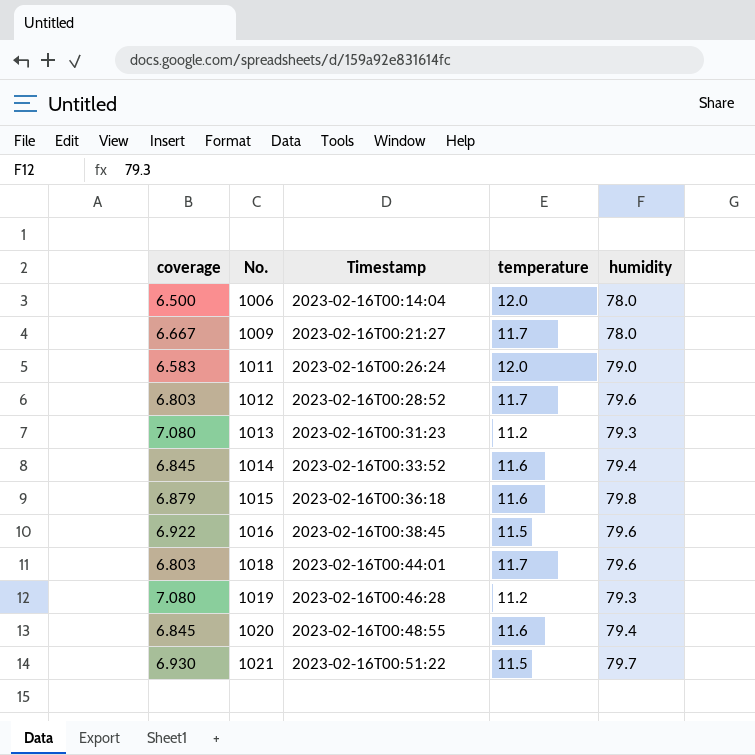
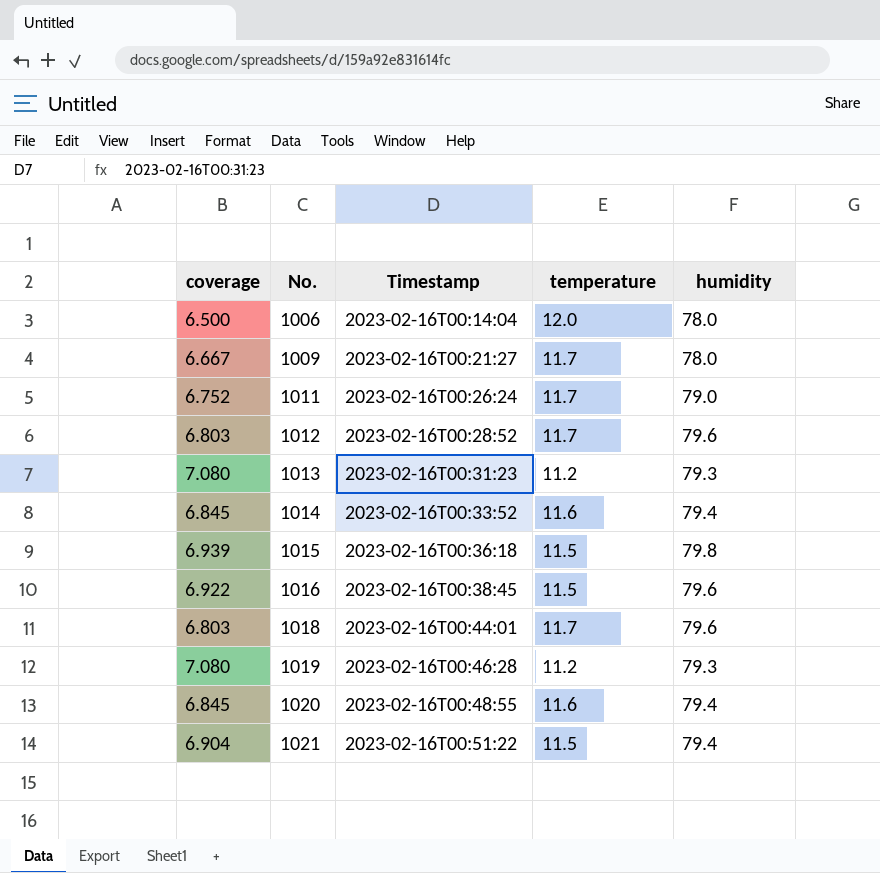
1011 | coverage: 6.583 -> 6.752
1011 | temperature: 12.0 -> 11.7
1015 | coverage: 6.879 -> 6.939
1015 | temperature: 11.6 -> 11.5
1021 | coverage: 6.930 -> 6.904
1021 | humidity: 79.7 -> 79.4

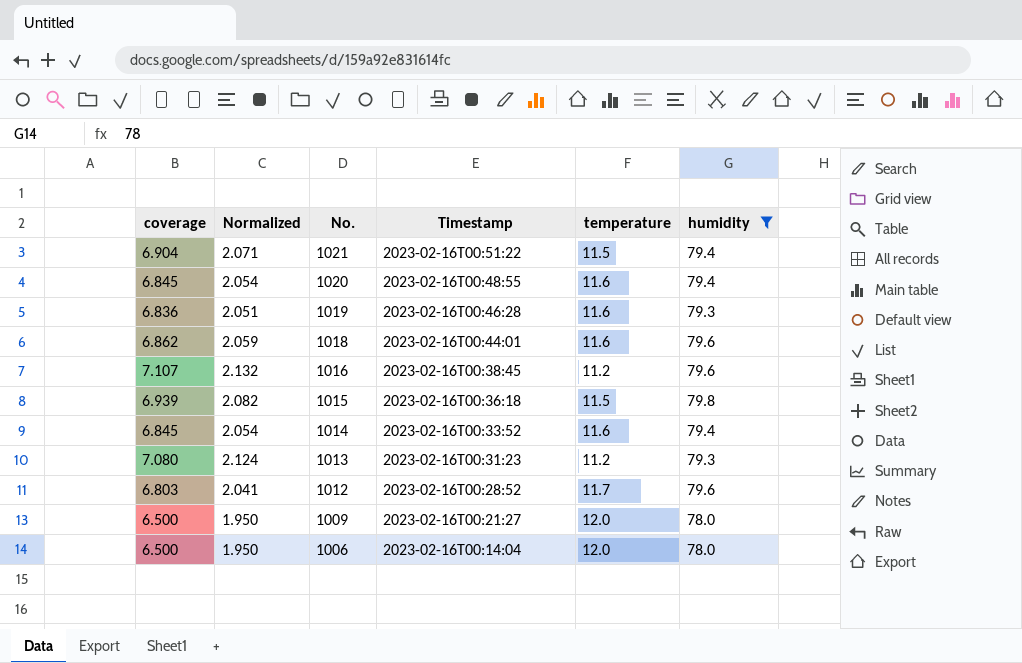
filter: none -> humidity != 79.0
row order: No. ascending -> No. descending
column Normalized | formula: none -> [coverage] * 0.3
1019 | coverage: 7.080 -> 6.836
1019 | temperature: 11.2 -> 11.6
1018 | coverage: 6.803 -> 6.862
1018 | temperature: 11.7 -> 11.6
1016 | coverage: 6.922 -> 7.107
1016 | temperature: 11.5 -> 11.2
1009 | coverage: 6.667 -> 6.500
1009 | temperature: 11.7 -> 12.0

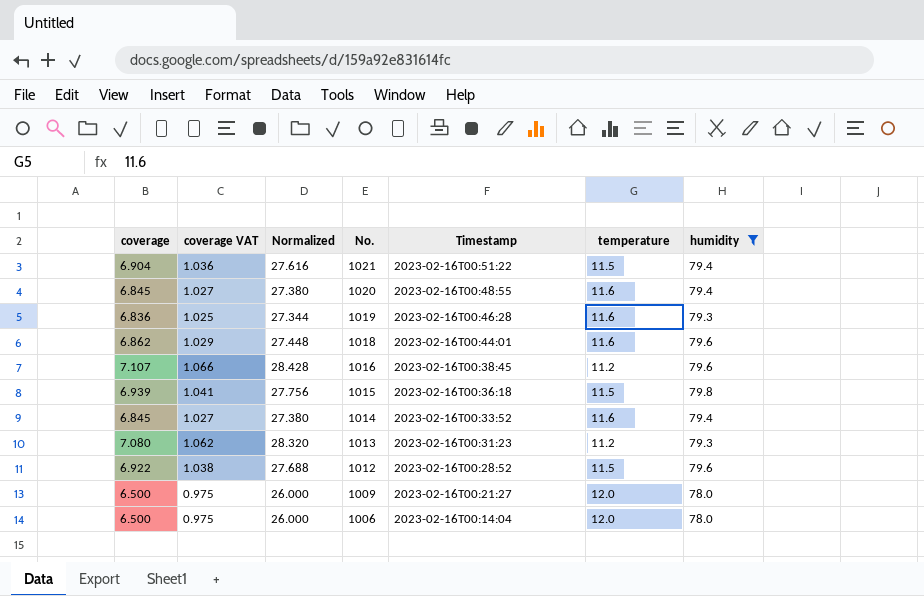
column coverage VAT | formula: none -> [coverage] * 0.15
column Normalized | formula: [coverage] * 0.3 -> [coverage] * 4
1012 | coverage: 6.803 -> 6.922
1012 | temperature: 11.7 -> 11.5

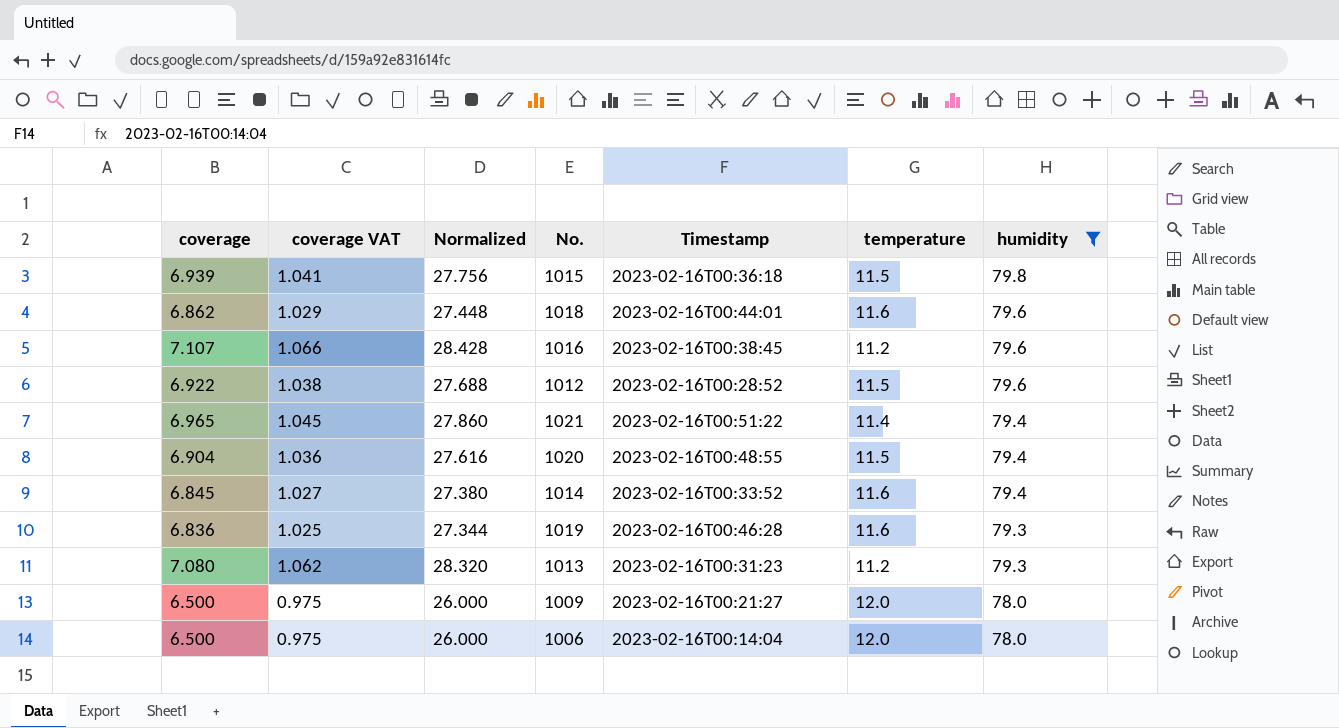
row order: No. descending -> humidity descending
1021 | coverage: 6.904 -> 6.965
1021 | coverage VAT: 1.036 -> 1.045
1021 | Normalized: 27.616 -> 27.860
1021 | temperature: 11.5 -> 11.4
1020 | coverage: 6.845 -> 6.904
1020 | coverage VAT: 1.027 -> 1.036
1020 | Normalized: 27.380 -> 27.616
1020 | temperature: 11.6 -> 11.5

